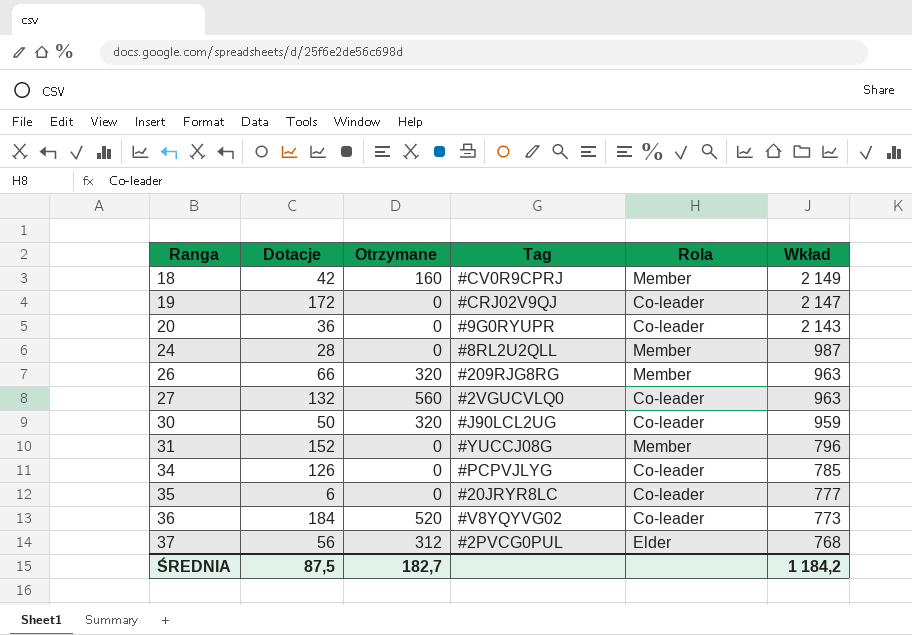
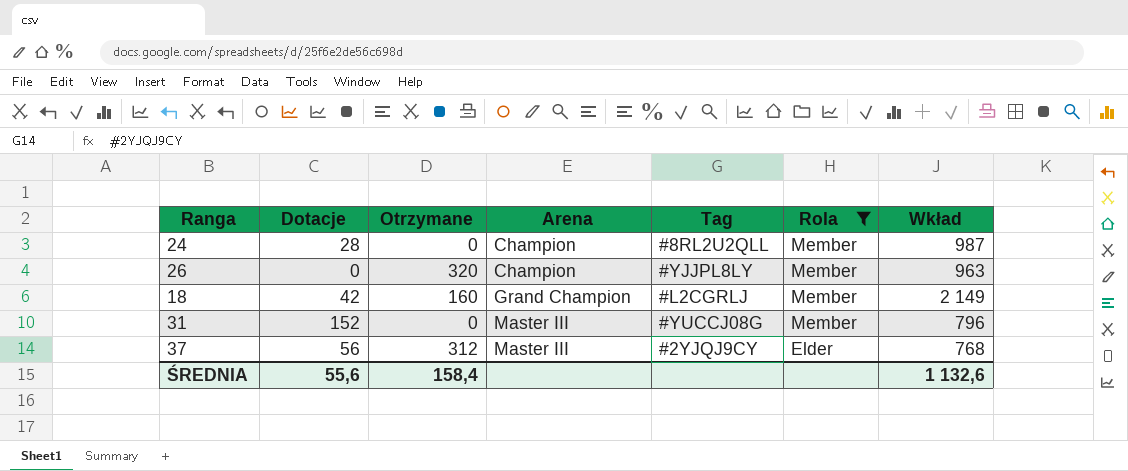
filter: none -> Rola != Co-leader
row order: Ranga ascending -> Arena ascending
column Arena | position: none -> 4
26 | Dotacje: 66 -> 0
26 | Tag: #209RJG8RG -> #YJJPL8LY
18 | Tag: #CV0R9CPRJ -> #L2CGRLJ
37 | Tag: #2PVCG0PUL -> #2YJQJ9CY
ŚREDNIA | Dotacje: 87,5 -> 55,6
ŚREDNIA | Otrzymane: 182,7 -> 158,4
ŚREDNIA | Wkład: 1 184,2 -> 1 132,6

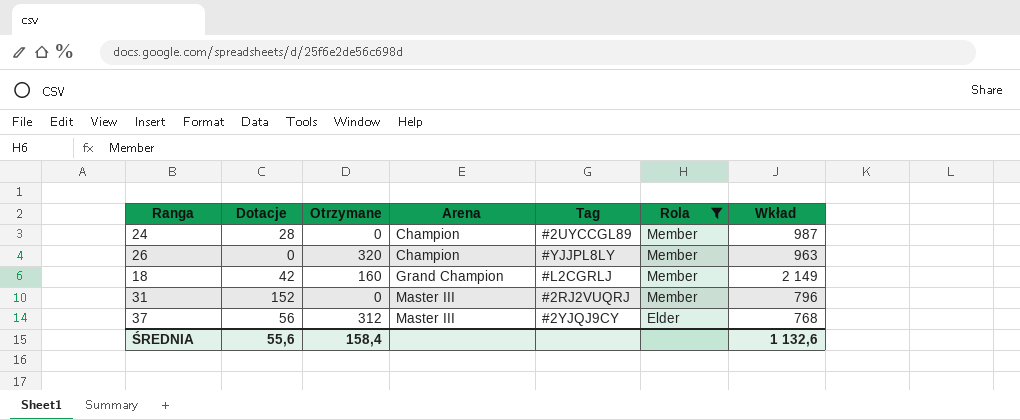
24 | Tag: #8RL2U2QLL -> #2UYCCGL89
31 | Tag: #YUCCJ08G -> #2RJ2VUQRJ

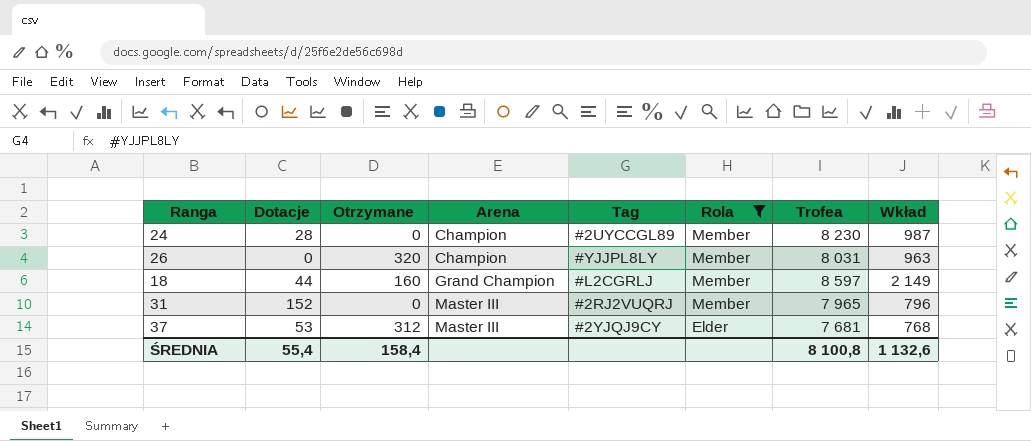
column Trofea | position: none -> 7
18 | Dotacje: 42 -> 44
37 | Dotacje: 56 -> 53
ŚREDNIA | Dotacje: 55,6 -> 55,4

